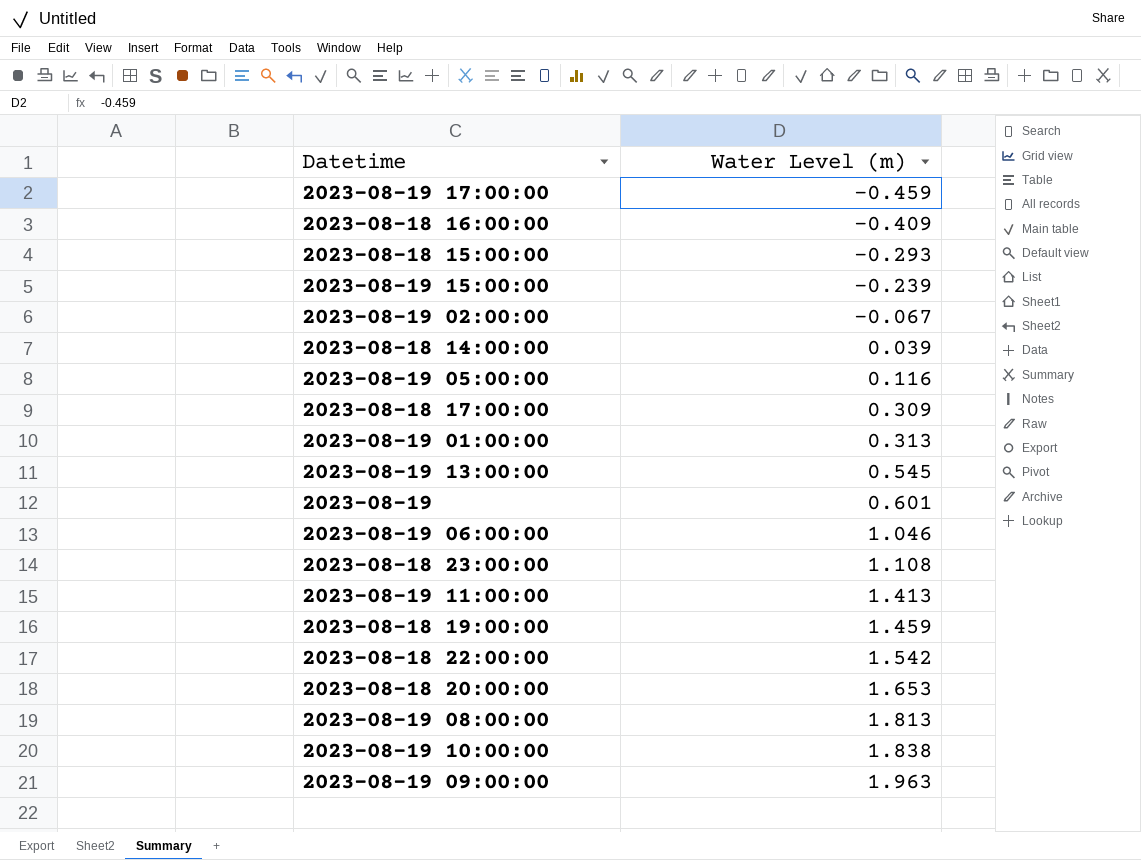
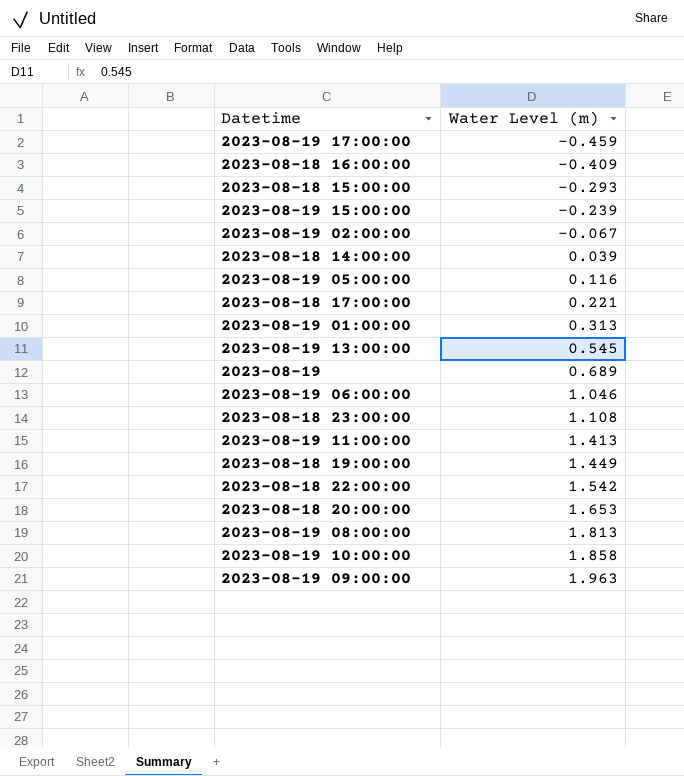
2023-08-18 17:00:00 | Water Level (m): 0.309 -> 0.221
2023-08-19 | Water Level (m): 0.601 -> 0.689
2023-08-18 19:00:00 | Water Level (m): 1.459 -> 1.449
2023-08-19 10:00:00 | Water Level (m): 1.838 -> 1.858

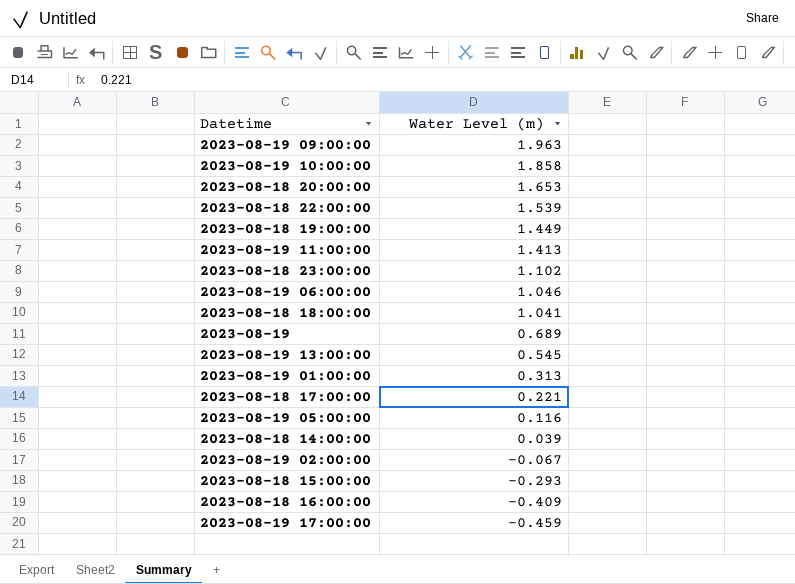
row order: Water Level (m) ascending -> Water Level (m) descending
row 2023-08-19 15:00:00: -0.239 -> none
row 2023-08-19 08:00:00: 1.813 -> none
2023-08-18 22:00:00 | Water Level (m): 1.542 -> 1.539
2023-08-18 23:00:00 | Water Level (m): 1.108 -> 1.102
row 2023-08-18 18:00:00: none -> 1.041

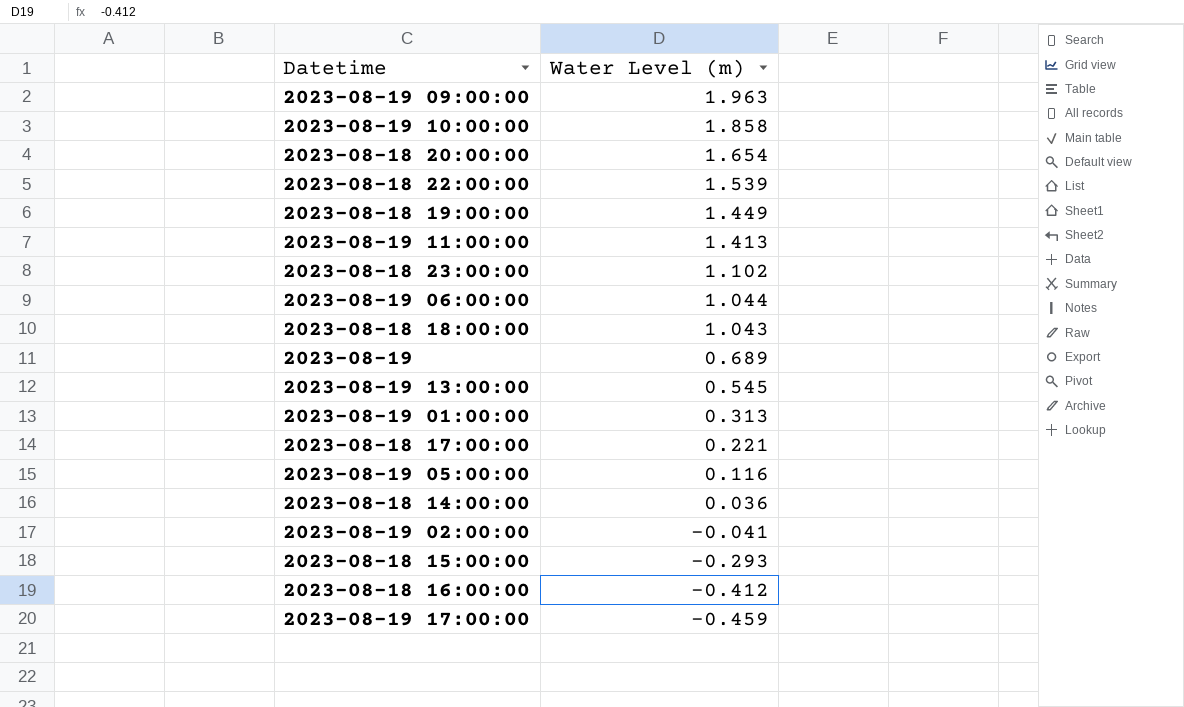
2023-08-18 20:00:00 | Water Level (m): 1.653 -> 1.654
2023-08-19 06:00:00 | Water Level (m): 1.046 -> 1.044
2023-08-18 18:00:00 | Water Level (m): 1.041 -> 1.043
2023-08-18 14:00:00 | Water Level (m): 0.039 -> 0.036
2023-08-19 02:00:00 | Water Level (m): -0.067 -> -0.041
2023-08-18 16:00:00 | Water Level (m): -0.409 -> -0.412

